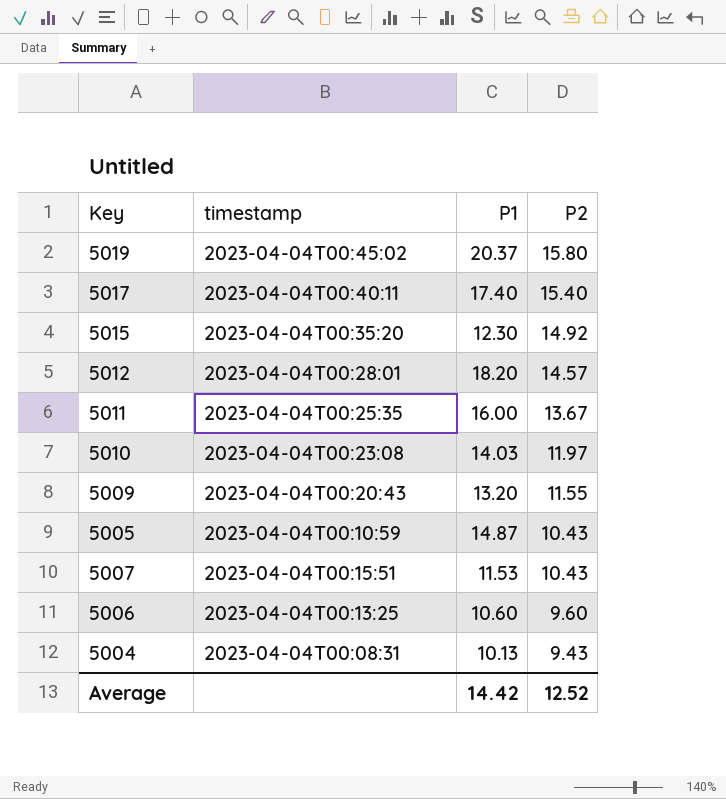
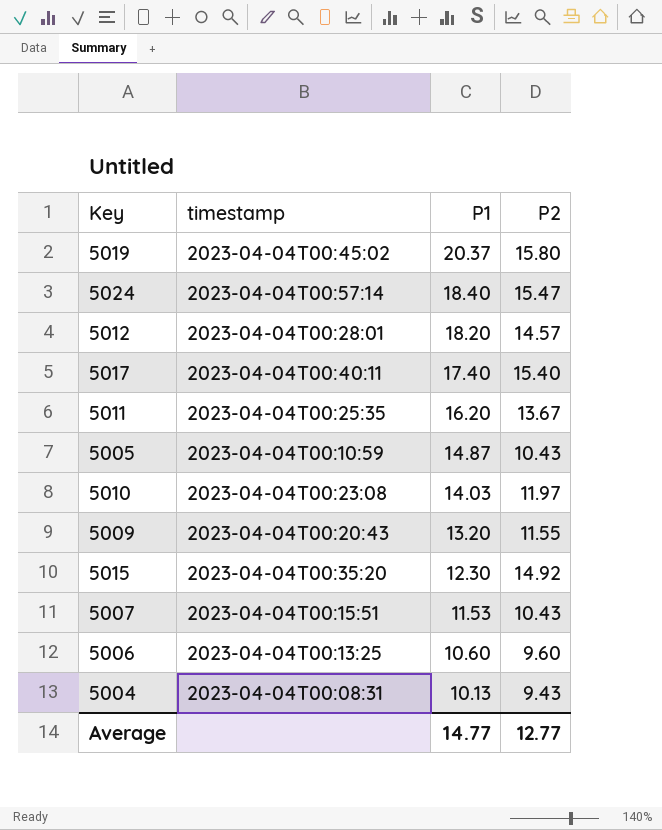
row order: P2 descending -> P1 descending
row 5024: none -> 2023-04-04T00:57:14 | 18.40 | 15.47
5011 | P1: 16.00 -> 16.20
Average | P1: 14.42 -> 14.77
Average | P2: 12.52 -> 12.77

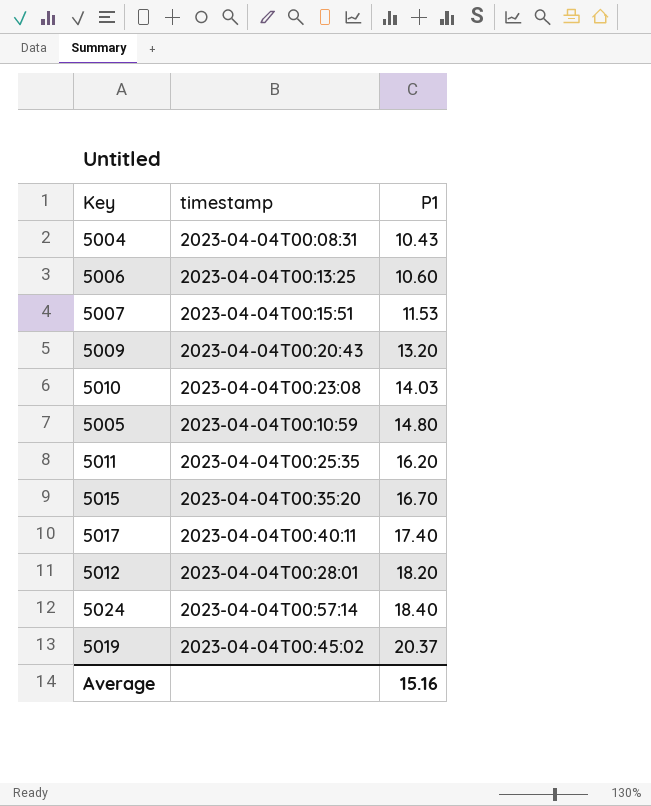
row order: P1 descending -> P1 ascending
column P2 | position: 4 -> none
5004 | P1: 10.13 -> 10.43
5005 | P1: 14.87 -> 14.80
5015 | P1: 12.30 -> 16.70
Average | P1: 14.77 -> 15.16

